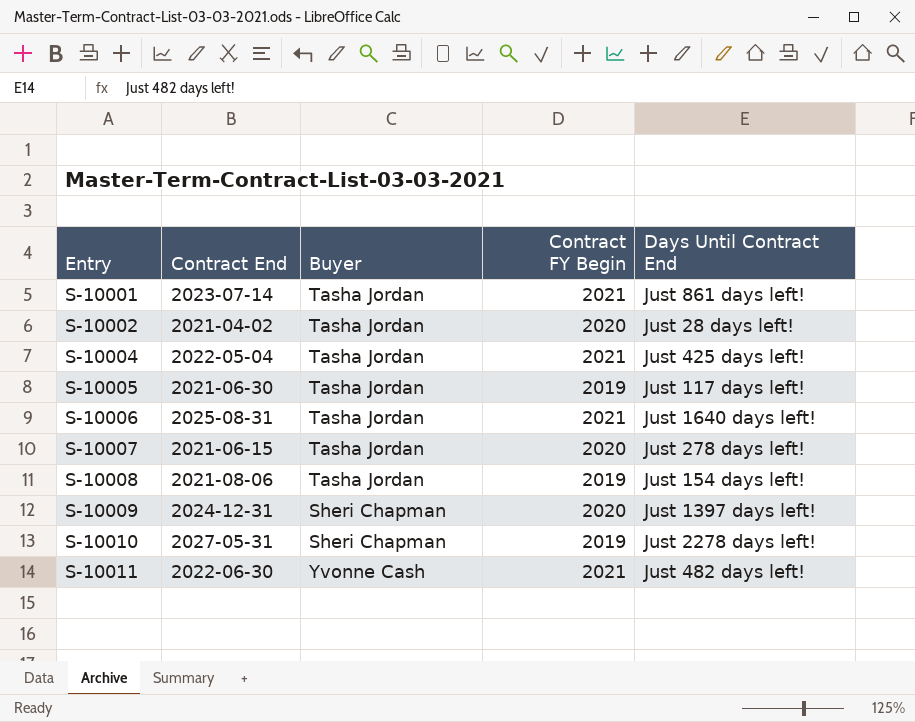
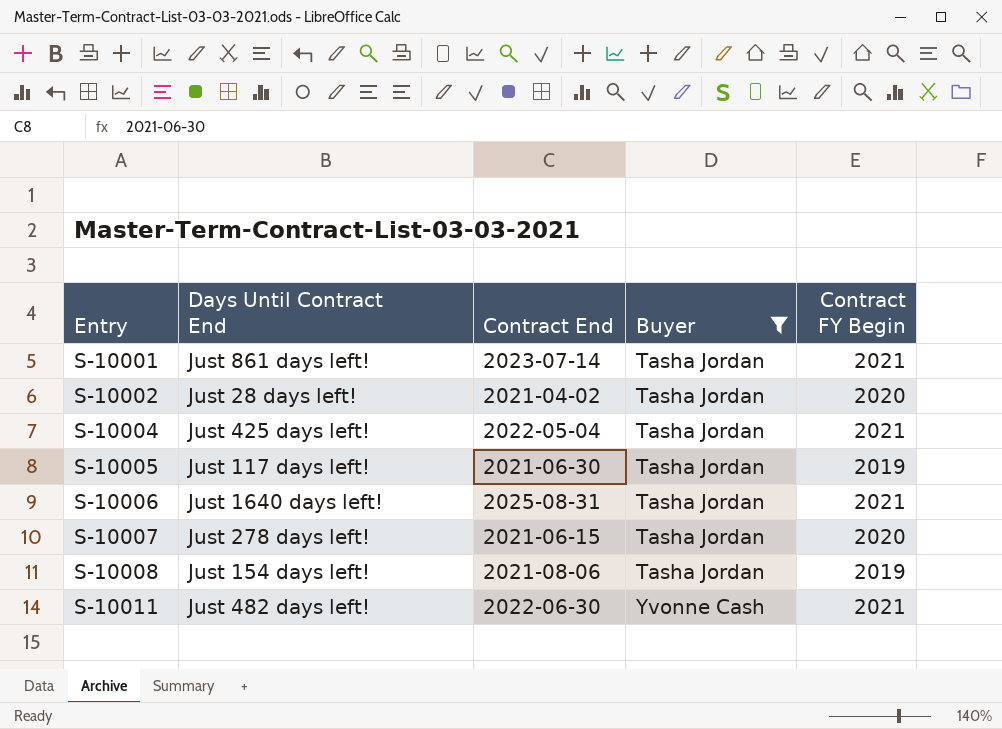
filter: none -> Buyer != Sheri Chapman
column Days Until Contract End | position: 5 -> 2

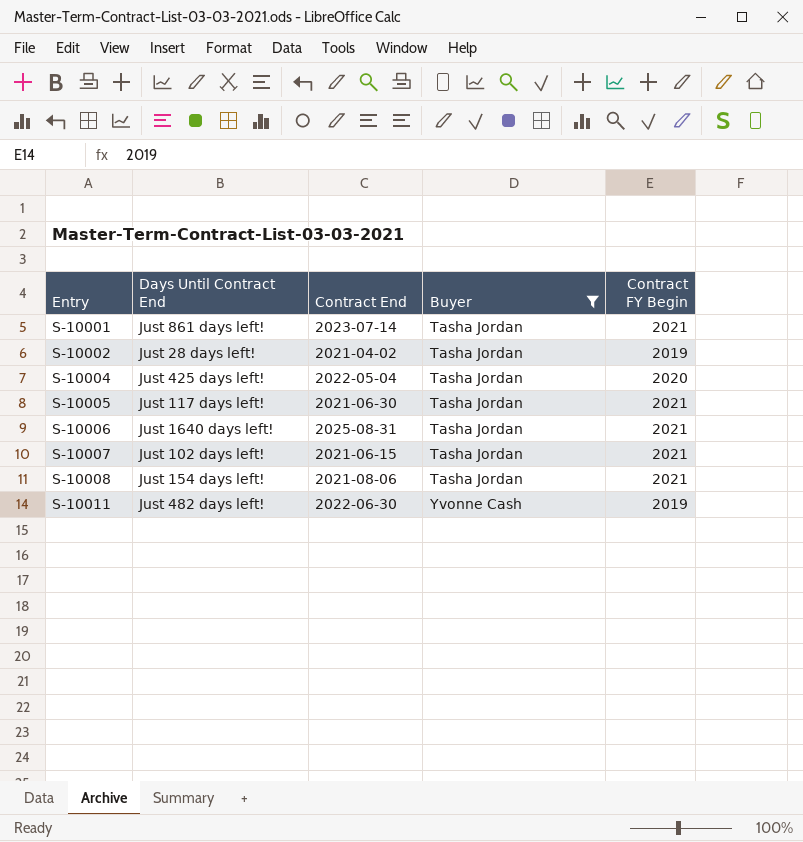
S-10002 | Contract FY Begin: 2020 -> 2019
S-10004 | Contract FY Begin: 2021 -> 2020
S-10005 | Contract FY Begin: 2019 -> 2021
S-10007 | Days Until Contract End: Just 278 days left! -> Just 102 days left!
S-10007 | Contract FY Begin: 2020 -> 2021
S-10008 | Contract FY Begin: 2019 -> 2021
S-10011 | Contract FY Begin: 2021 -> 2019

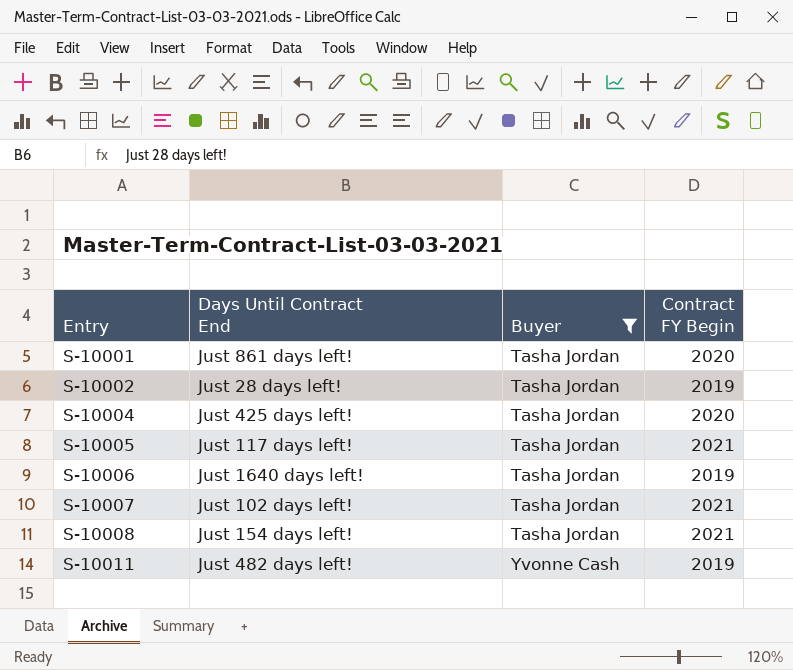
column Contract End | position: 3 -> none
S-10001 | Contract FY Begin: 2021 -> 2020
S-10006 | Contract FY Begin: 2021 -> 2019

